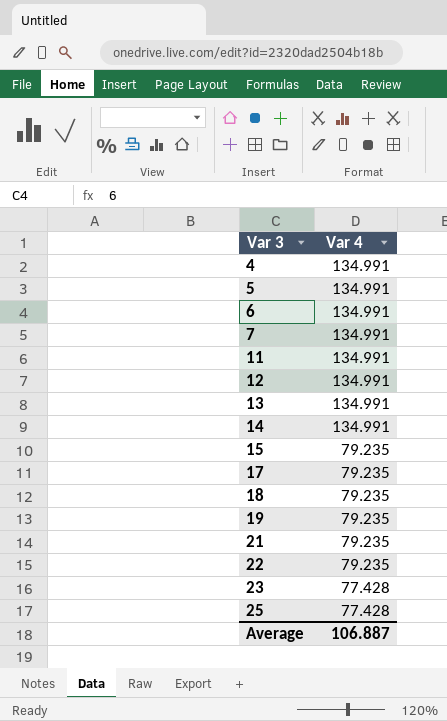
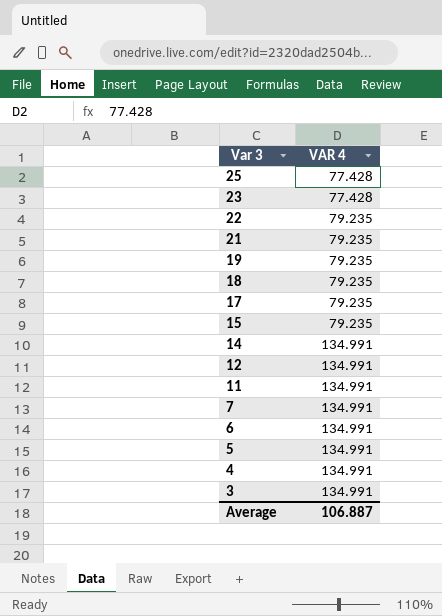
row order: Var 3 ascending -> Var 3 descending
column name: Var 4 -> VAR 4
row 13: 134.991 -> none
row 3: none -> 134.991

